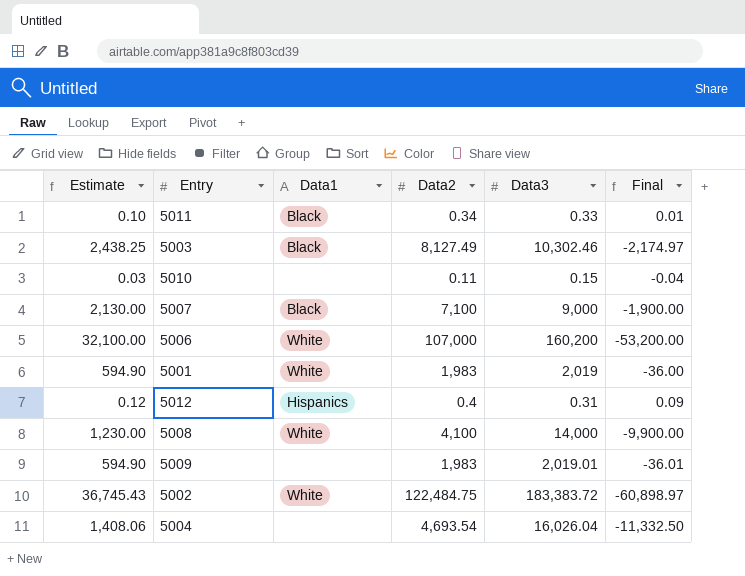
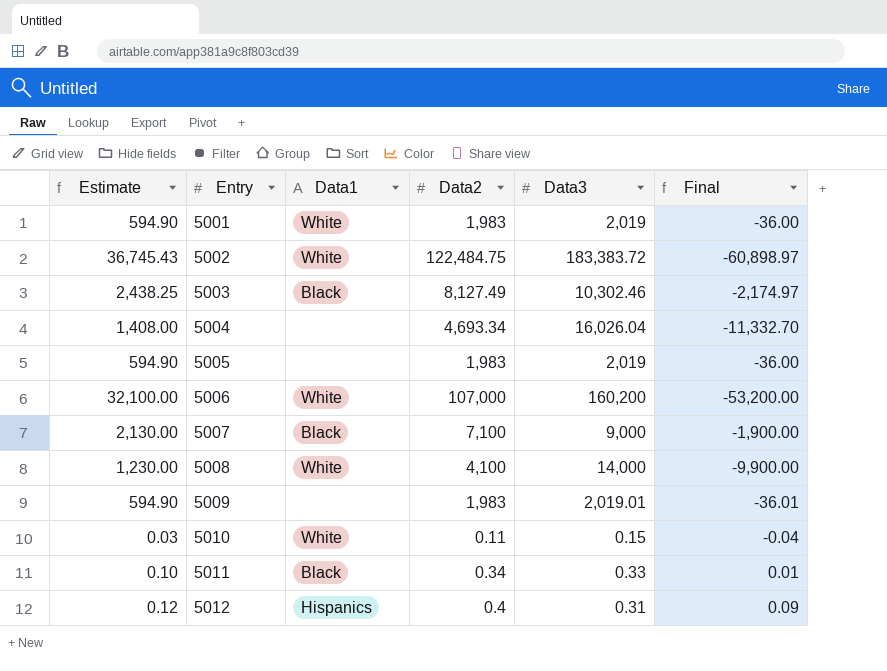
row order: none -> Entry ascending
5004 | Estimate: 1,408.06 -> 1,408.00
5004 | Data2: 4,693.54 -> 4,693.34
5004 | Final: -11,332.50 -> -11,332.70
row 5005: none -> 594.90 | none | 1,983 | 2,019 | -36.00
5010 | Data1: none -> White

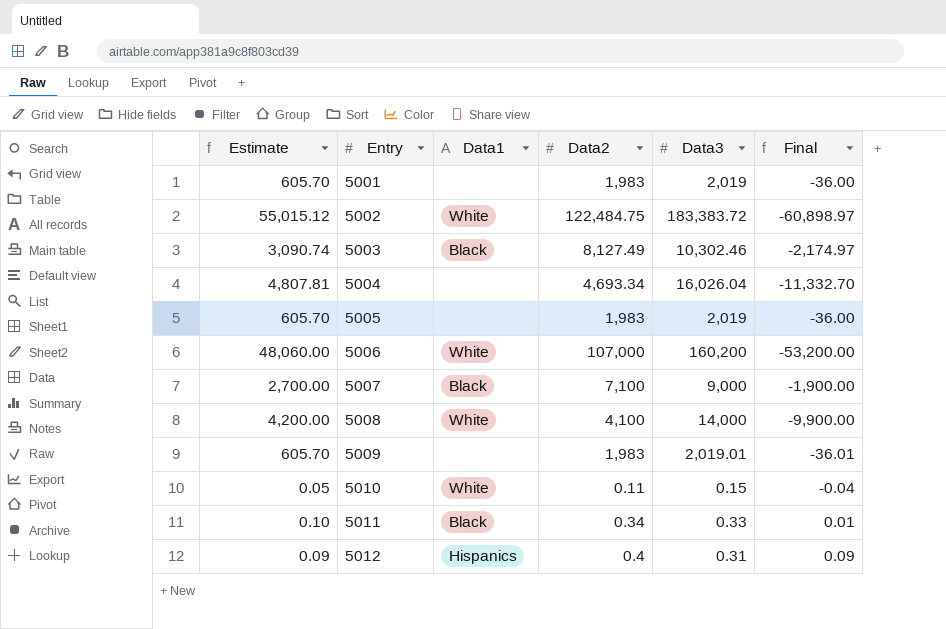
column Estimate | formula: [Data2] * 0.3 -> [Data3] * 0.3
5001 | Data1: White -> none

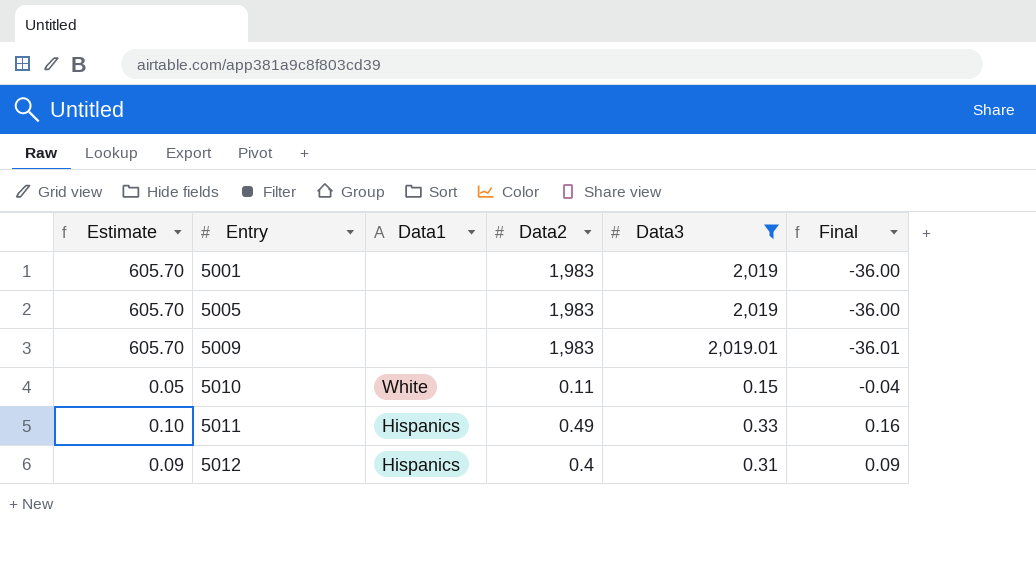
filter: none -> Data3 <= 2,019.01
5011 | Data1: Black -> Hispanics
5011 | Data2: 0.34 -> 0.49
5011 | Final: 0.01 -> 0.16

